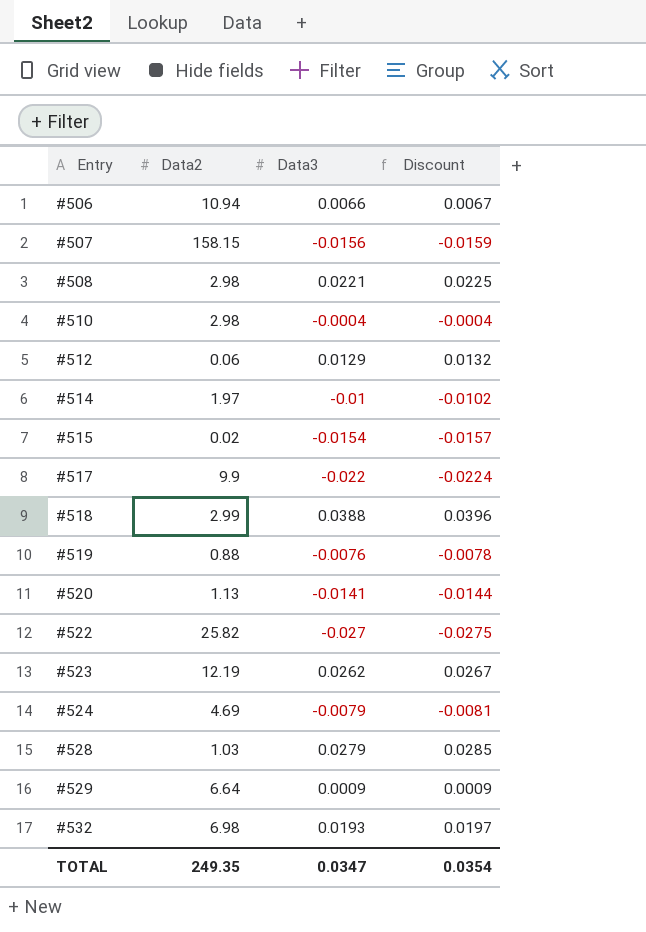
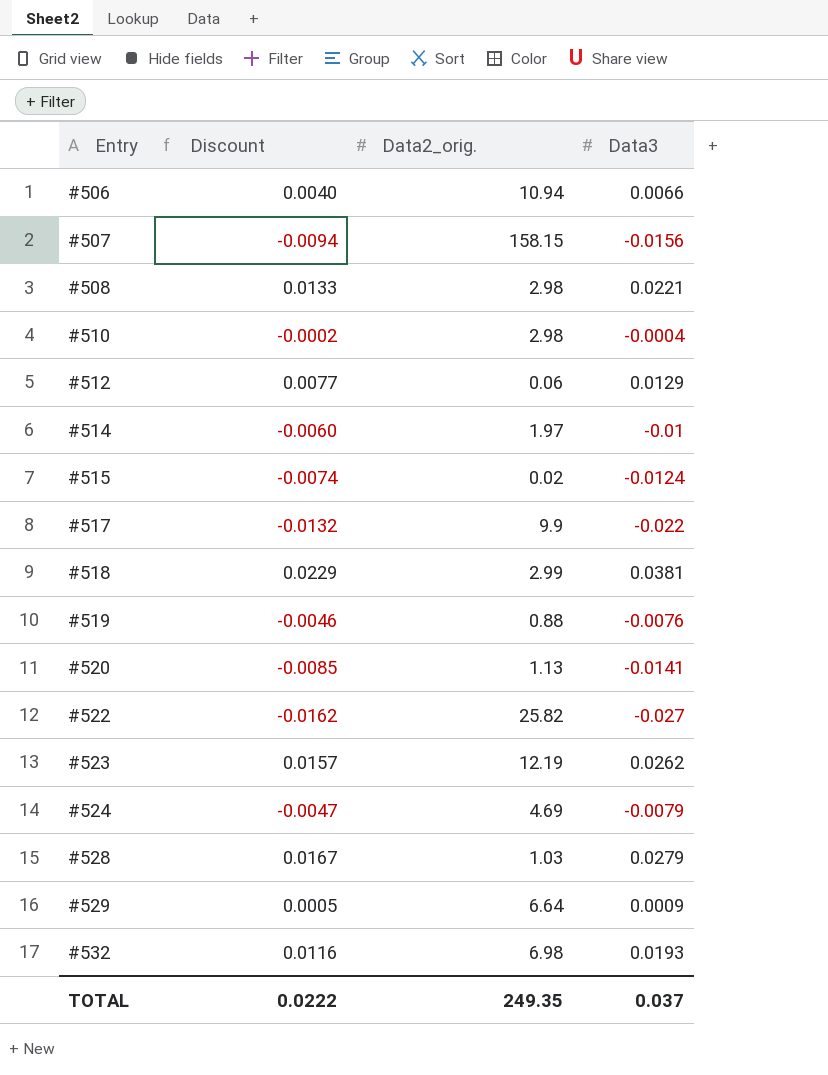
column Discount | formula: [Data3] * 1.02 -> [Data3] * 0.6
column Discount | position: 4 -> 2
column name: Data2 -> Data2_orig.
#515 | Data3: -0.0154 -> -0.0124
#518 | Data3: 0.0388 -> 0.0381
TOTAL | Discount: 0.0354 -> 0.0222
TOTAL | Data3: 0.0347 -> 0.037

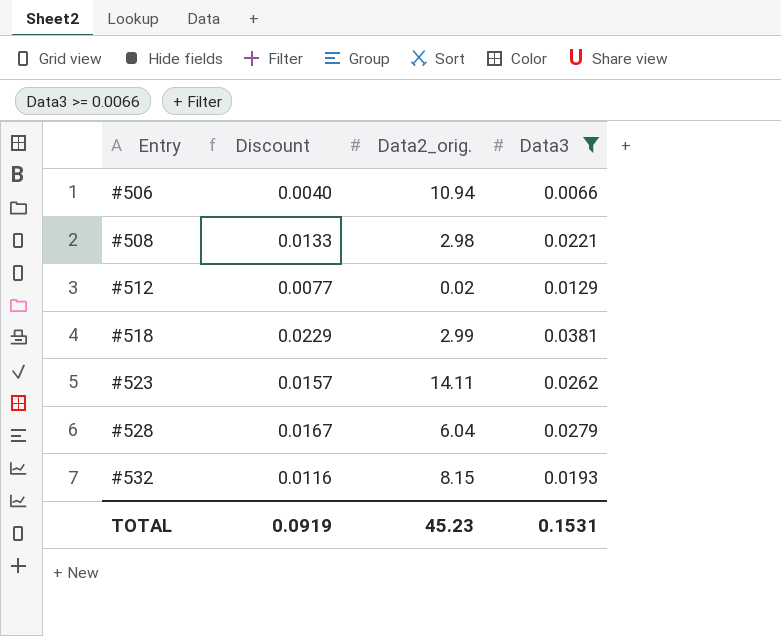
filter: none -> Data3 >= 0.0066
#512 | Data2_orig.: 0.06 -> 0.02
#523 | Data2_orig.: 12.19 -> 14.11
#528 | Data2_orig.: 1.03 -> 6.04
#532 | Data2_orig.: 6.98 -> 8.15
TOTAL | Discount: 0.0222 -> 0.0919
TOTAL | Data2_orig.: 249.35 -> 45.23
TOTAL | Data3: 0.037 -> 0.1531

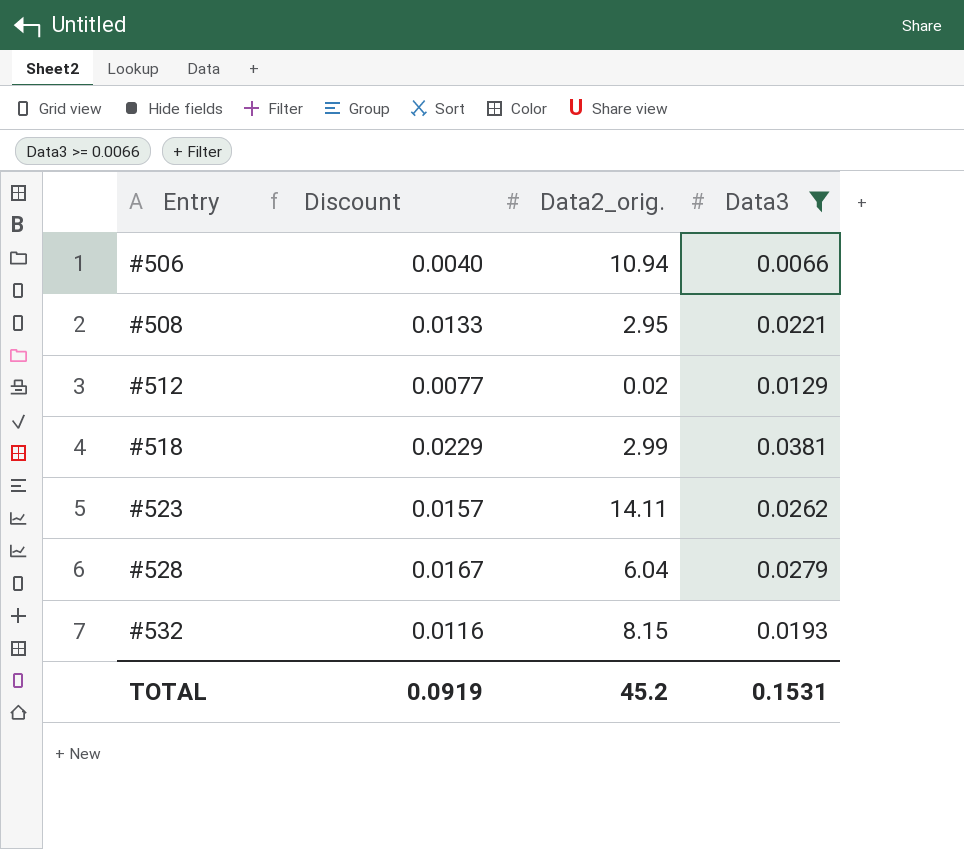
#508 | Data2_orig.: 2.98 -> 2.95
TOTAL | Data2_orig.: 45.23 -> 45.2

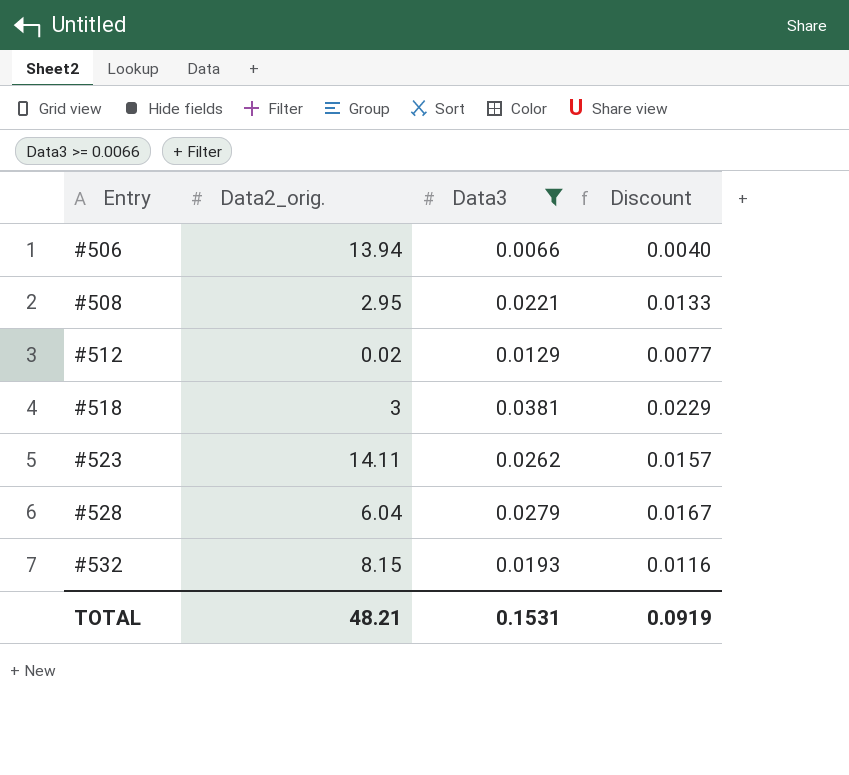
column Discount | position: 2 -> 4
#506 | Data2_orig.: 10.94 -> 13.94
#518 | Data2_orig.: 2.99 -> 3
TOTAL | Data2_orig.: 45.2 -> 48.21

